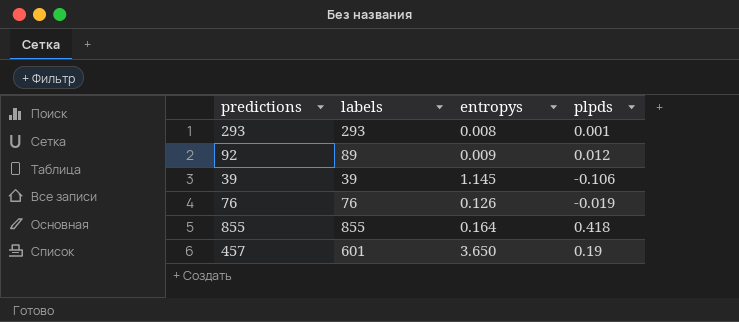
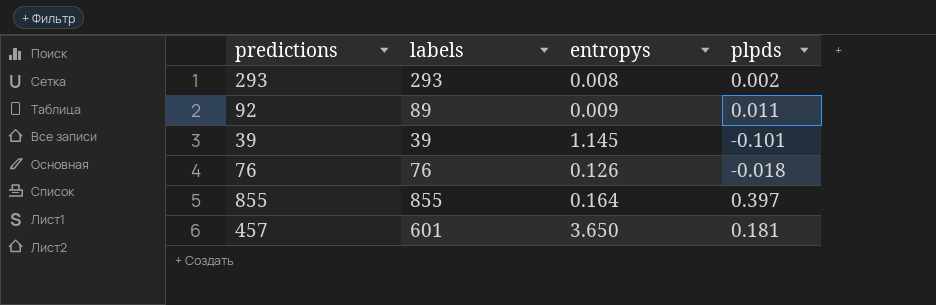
293 | plpds: 0.001 -> 0.002
92 | plpds: 0.012 -> 0.011
39 | plpds: -0.106 -> -0.101
76 | plpds: -0.019 -> -0.018
855 | plpds: 0.418 -> 0.397
457 | plpds: 0.19 -> 0.181

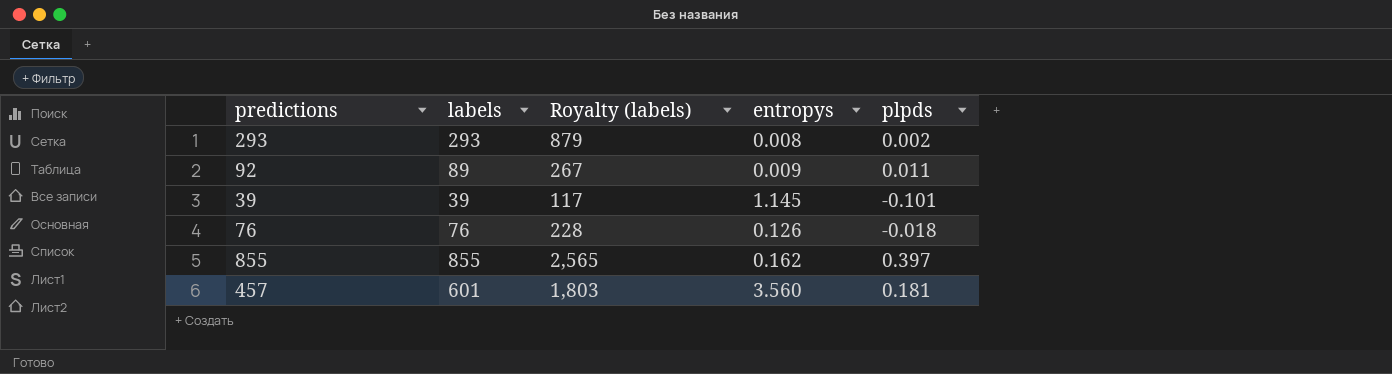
column Royalty (labels) | formula: none -> [labels] * 3
855 | entropys: 0.164 -> 0.162
457 | entropys: 3.650 -> 3.560

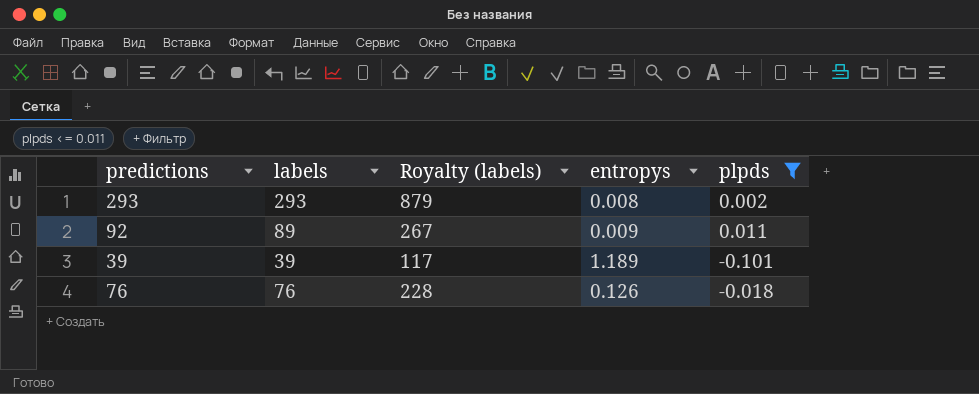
filter: none -> plpds <= 0.011
39 | entropys: 1.145 -> 1.189

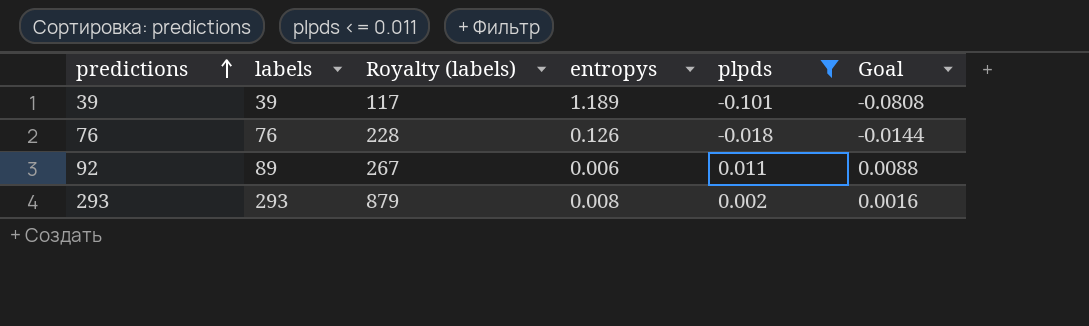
row order: none -> predictions ascending
column Goal | formula: none -> [plpds] * 0.8
92 | entropys: 0.009 -> 0.006

